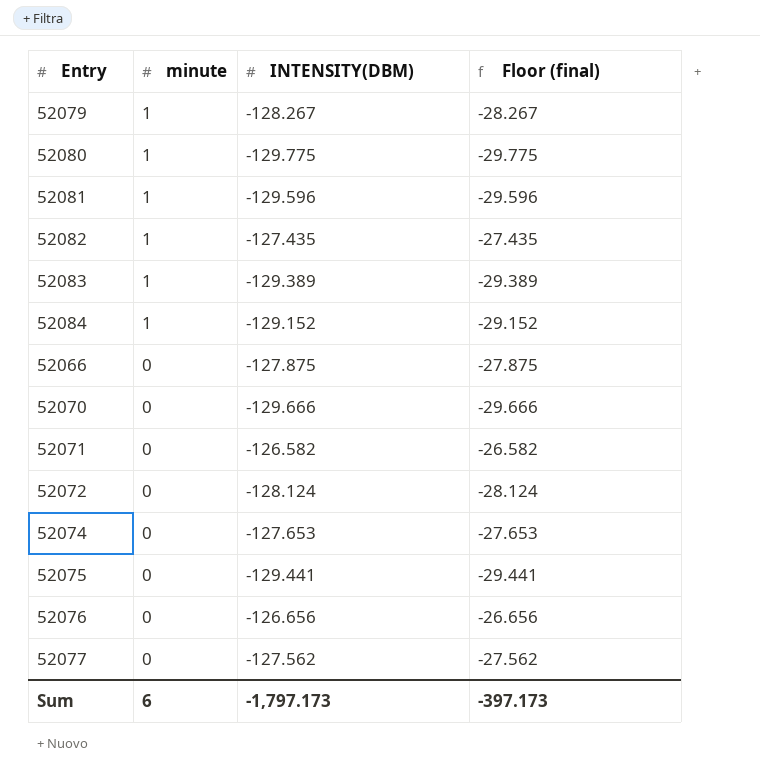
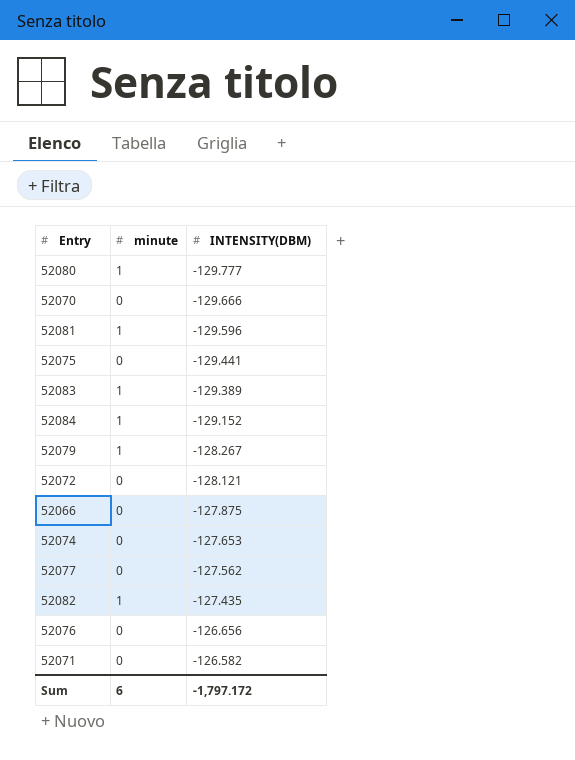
row order: minute descending -> INTENSITY(DBM) ascending
column Floor (final) | formula: [INTENSITY(DBM)] + 100 -> none
52080 | INTENSITY(DBM): -129.775 -> -129.777
52072 | INTENSITY(DBM): -128.124 -> -128.121
Sum | INTENSITY(DBM): -1,797.173 -> -1,797.172

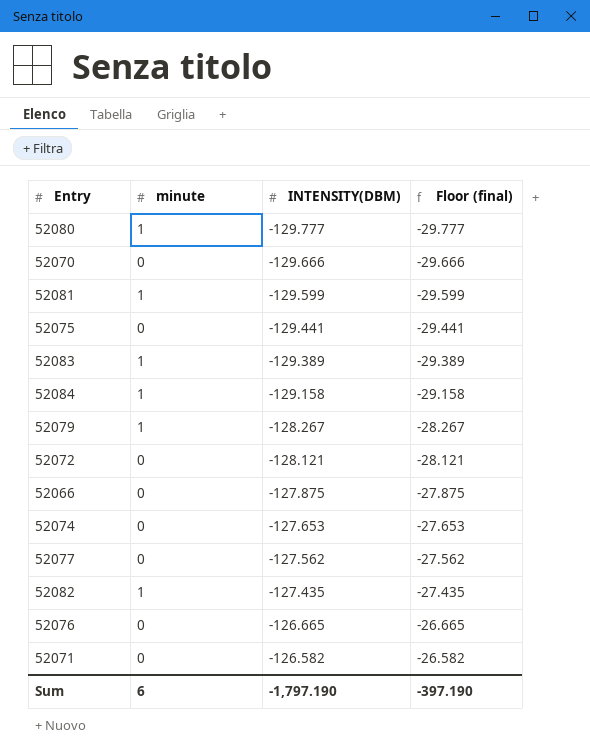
column Floor (final) | formula: none -> [INTENSITY(DBM)] + 100
52081 | INTENSITY(DBM): -129.596 -> -129.599
52084 | INTENSITY(DBM): -129.152 -> -129.158
52076 | INTENSITY(DBM): -126.656 -> -126.665
Sum | INTENSITY(DBM): -1,797.172 -> -1,797.190

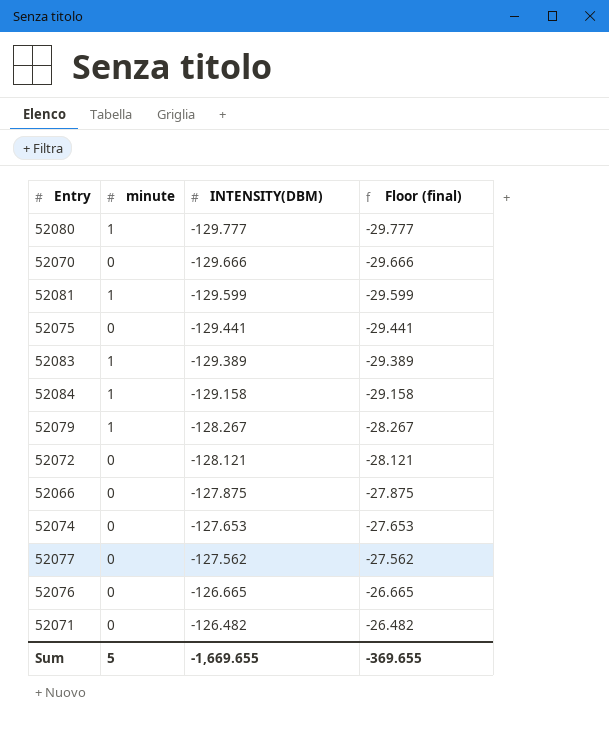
row 52082: 1 | -127.435 | -27.435 -> none
52071 | INTENSITY(DBM): -126.582 -> -126.482
52071 | Floor (final): -26.582 -> -26.482
Sum | minute: 6 -> 5
Sum | INTENSITY(DBM): -1,797.190 -> -1,669.655
Sum | Floor (final): -397.190 -> -369.655

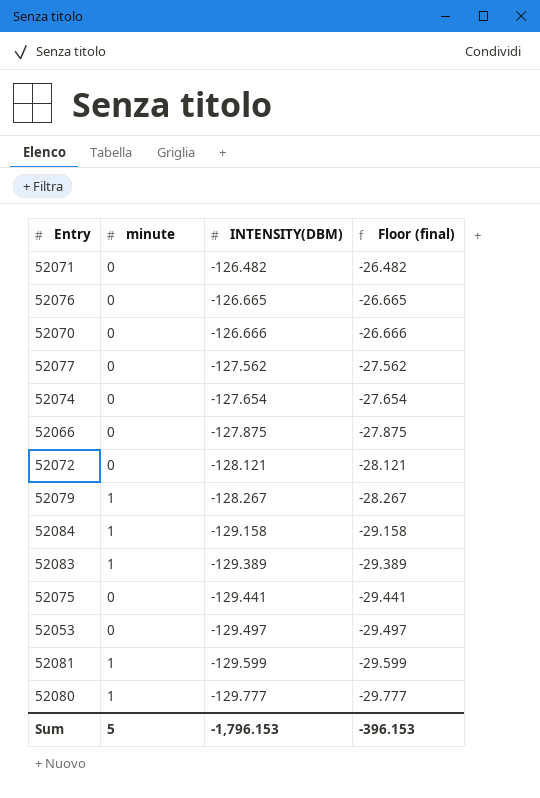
row order: INTENSITY(DBM) ascending -> INTENSITY(DBM) descending
52070 | INTENSITY(DBM): -129.666 -> -126.666
52070 | Floor (final): -29.666 -> -26.666
52074 | INTENSITY(DBM): -127.653 -> -127.654
52074 | Floor (final): -27.653 -> -27.654
row 52053: none -> 0 | -129.497 | -29.497
Sum | INTENSITY(DBM): -1,669.655 -> -1,796.153
Sum | Floor (final): -369.655 -> -396.153

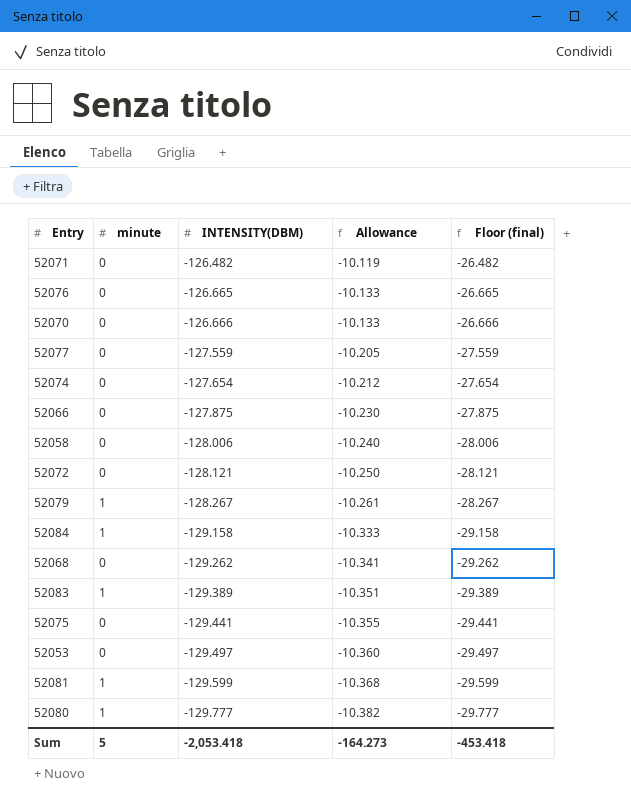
column Allowance | formula: none -> [INTENSITY(DBM)] * 0.08
52077 | INTENSITY(DBM): -127.562 -> -127.559
52077 | Floor (final): -27.562 -> -27.559
row 52058: none -> 0 | -128.006 | -10.240 | -28.006
row 52068: none -> 0 | -129.262 | -10.341 | -29.262
Sum | INTENSITY(DBM): -1,796.153 -> -2,053.418
Sum | Floor (final): -396.153 -> -453.418

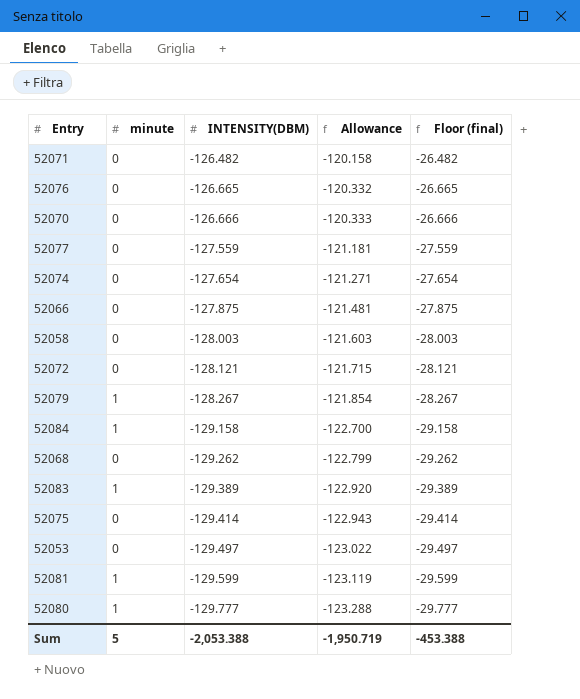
column Allowance | formula: [INTENSITY(DBM)] * 0.08 -> [INTENSITY(DBM)] * 0.95
52058 | INTENSITY(DBM): -128.006 -> -128.003
52058 | Floor (final): -28.006 -> -28.003
52075 | INTENSITY(DBM): -129.441 -> -129.414
52075 | Floor (final): -29.441 -> -29.414
Sum | INTENSITY(DBM): -2,053.418 -> -2,053.388
Sum | Allowance: -164.273 -> -1,950.719
Sum | Floor (final): -453.418 -> -453.388

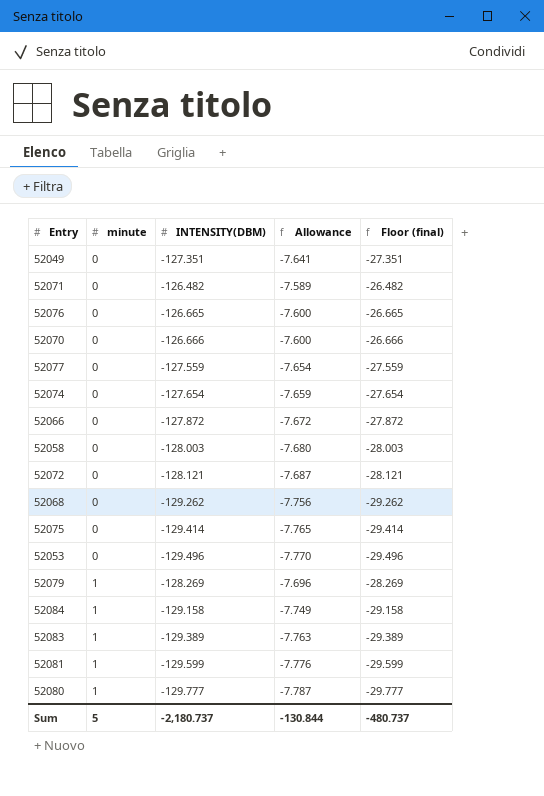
row order: INTENSITY(DBM) descending -> minute ascending
column Allowance | formula: [INTENSITY(DBM)] * 0.95 -> [INTENSITY(DBM)] * 0.06
row 52049: none -> 0 | -127.351 | -7.641 | -27.351
52066 | INTENSITY(DBM): -127.875 -> -127.872
52066 | Floor (final): -27.875 -> -27.872
52053 | INTENSITY(DBM): -129.497 -> -129.496
52053 | Floor (final): -29.497 -> -29.496
52079 | INTENSITY(DBM): -128.267 -> -128.269
52079 | Floor (final): -28.267 -> -28.269
Sum | INTENSITY(DBM): -2,053.388 -> -2,180.737
Sum | Allowance: -1,950.719 -> -130.844
Sum | Floor (final): -453.388 -> -480.737

